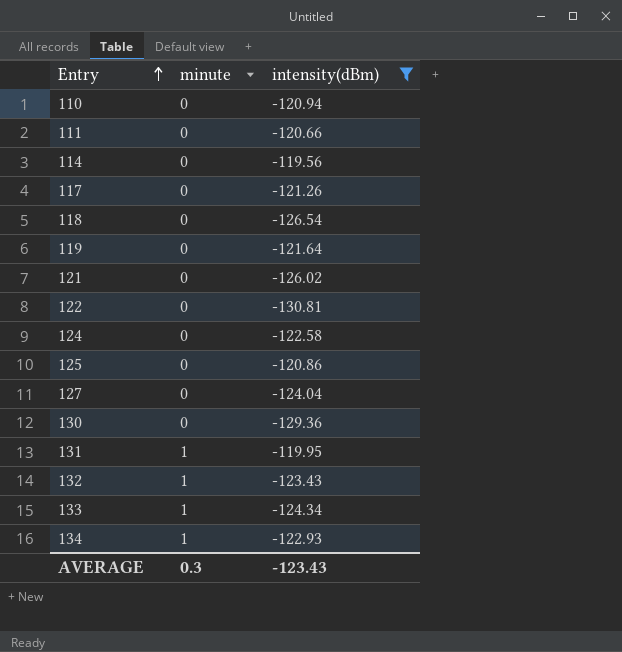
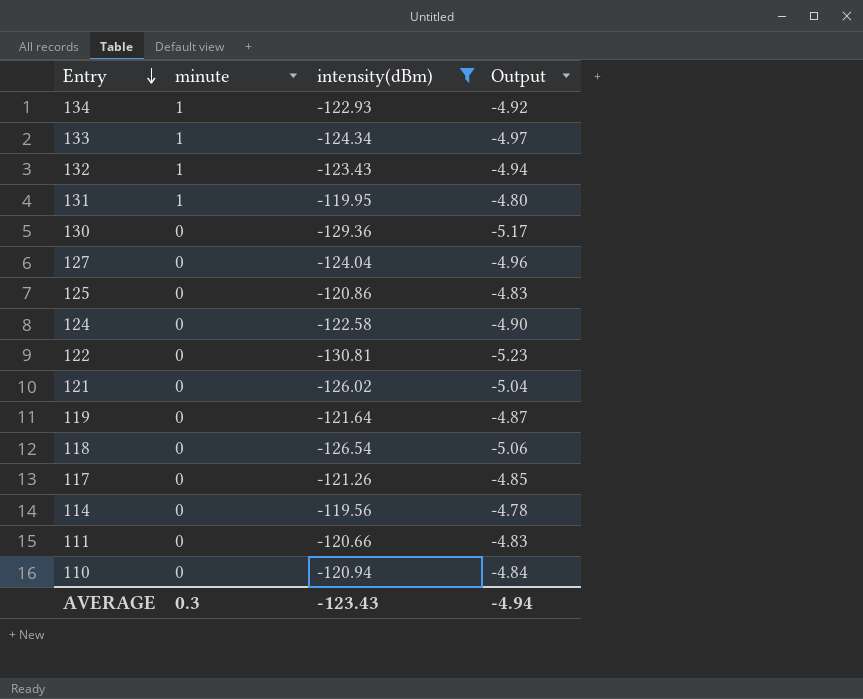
row order: Entry ascending -> Entry descending
column Output | formula: none -> [intensity(dBm)] * 0.04

